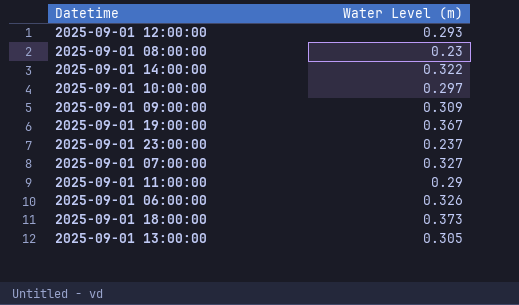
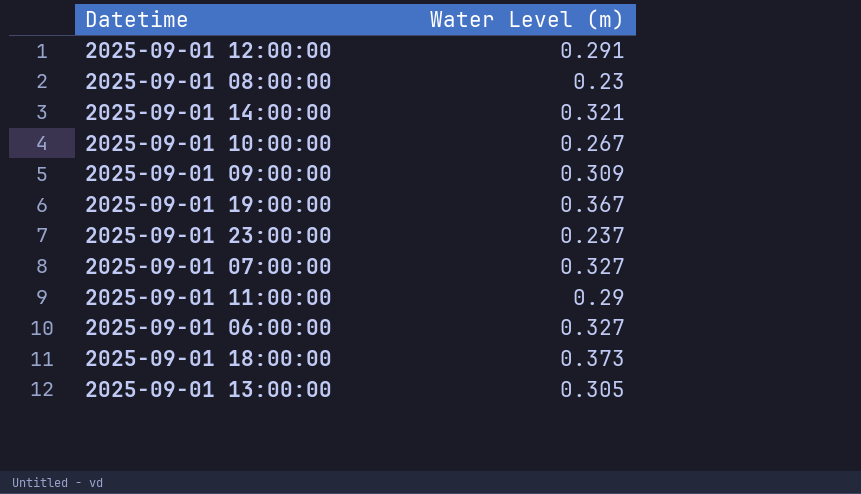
2025-09-01 12:00:00 | Water Level (m): 0.293 -> 0.291
2025-09-01 14:00:00 | Water Level (m): 0.322 -> 0.321
2025-09-01 10:00:00 | Water Level (m): 0.297 -> 0.267
2025-09-01 06:00:00 | Water Level (m): 0.326 -> 0.327

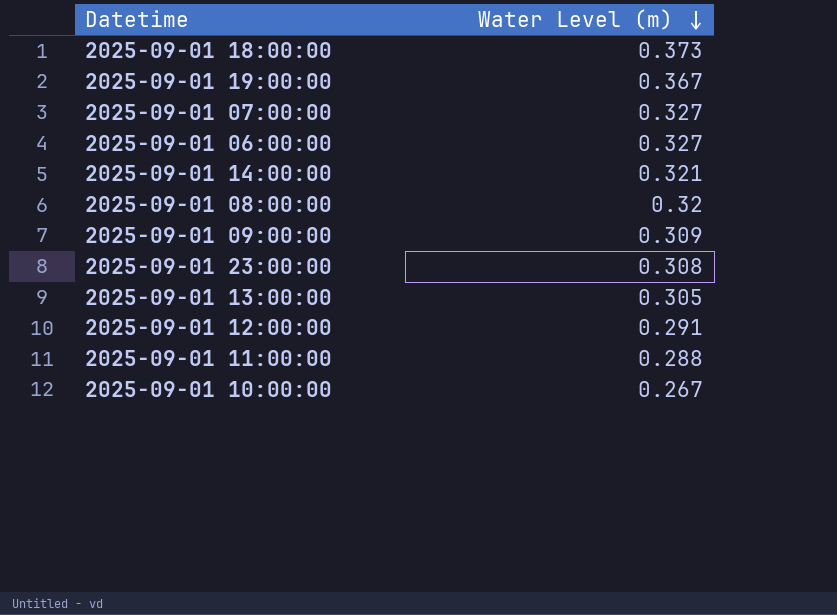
row order: none -> Water Level (m) descending
2025-09-01 08:00:00 | Water Level (m): 0.23 -> 0.32
2025-09-01 23:00:00 | Water Level (m): 0.237 -> 0.308
2025-09-01 11:00:00 | Water Level (m): 0.29 -> 0.288

